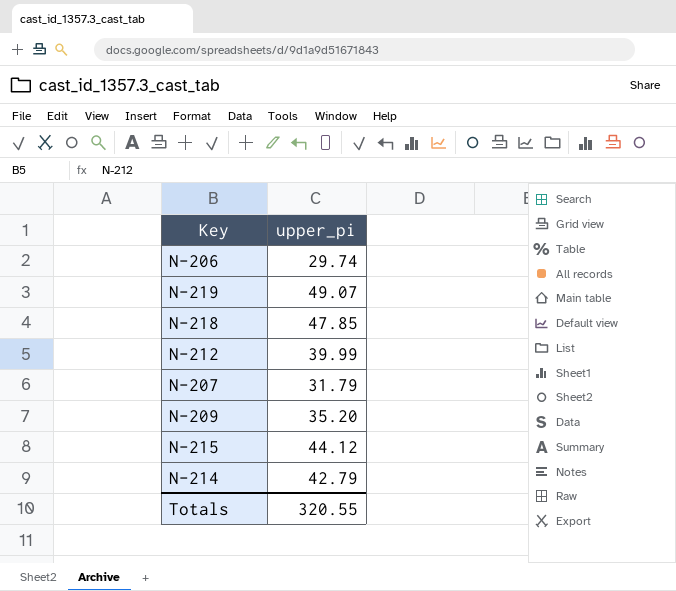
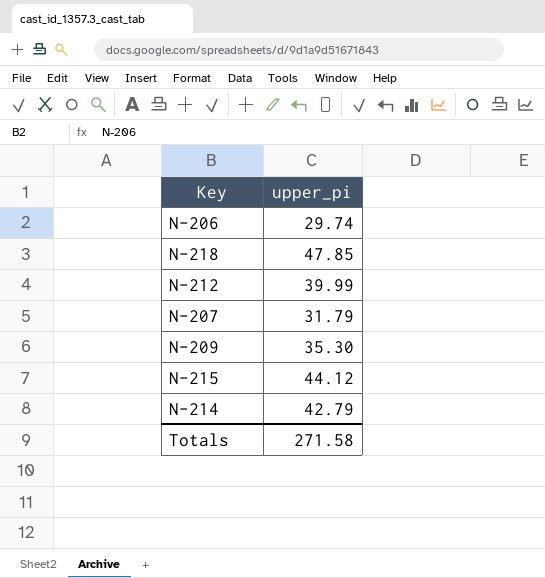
row N-219: 49.07 -> none
N-209 | upper_pi: 35.20 -> 35.30
Totals | upper_pi: 320.55 -> 271.58

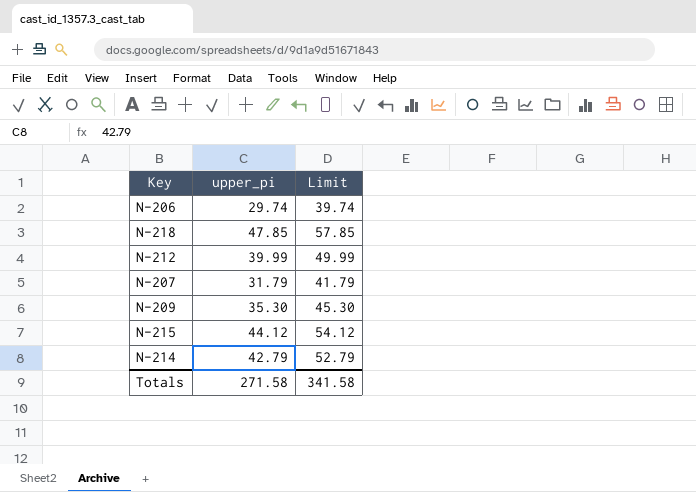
column Limit | formula: none -> [upper_pi] + 10

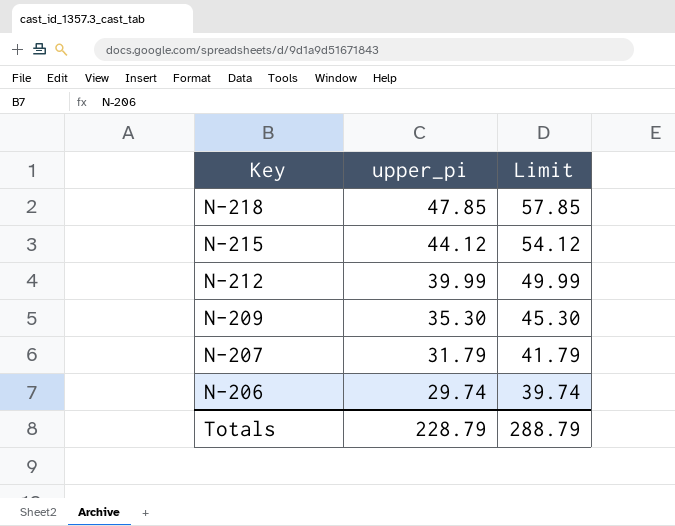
row order: none -> Key descending
row N-214: 42.79 | 52.79 -> none
Totals | upper_pi: 271.58 -> 228.79
Totals | Limit: 341.58 -> 288.79

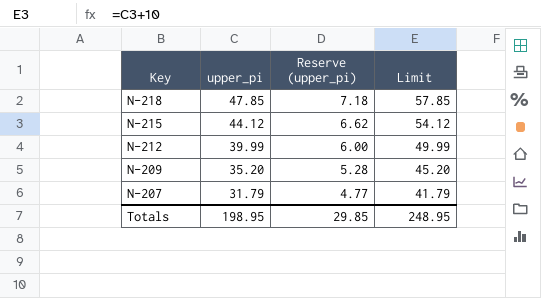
column Reserve (upper_pi) | formula: none -> [upper_pi] * 0.15
row N-206: 29.74 | 39.74 -> none
N-209 | upper_pi: 35.30 -> 35.20
N-209 | Limit: 45.30 -> 45.20
Totals | upper_pi: 228.79 -> 198.95
Totals | Limit: 288.79 -> 248.95

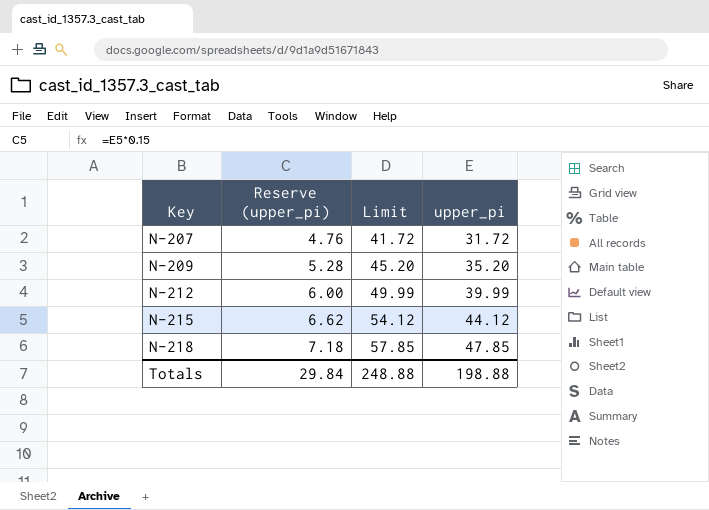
row order: Key descending -> Key ascending
column upper_pi | position: 2 -> 4
N-207 | Reserve (upper_pi): 4.77 -> 4.76
N-207 | Limit: 41.79 -> 41.72
N-207 | upper_pi: 31.79 -> 31.72
Totals | Reserve (upper_pi): 29.85 -> 29.84
Totals | Limit: 248.95 -> 248.88
Totals | upper_pi: 198.95 -> 198.88

